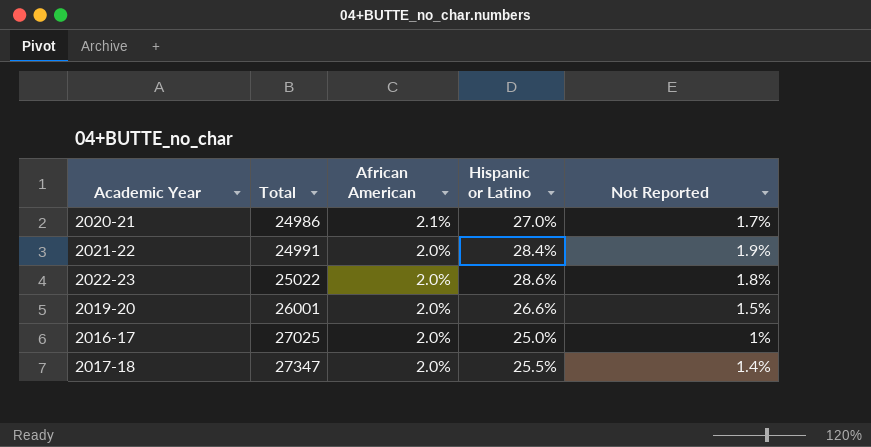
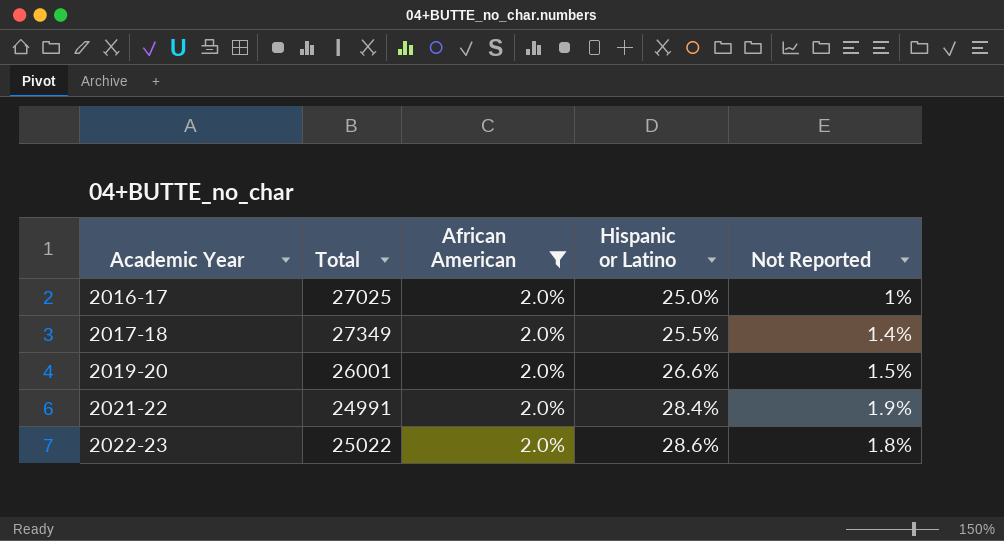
filter: none -> African American = 2.0%
row order: Total ascending -> Academic Year ascending
2017-18 | Total: 27347 -> 27349

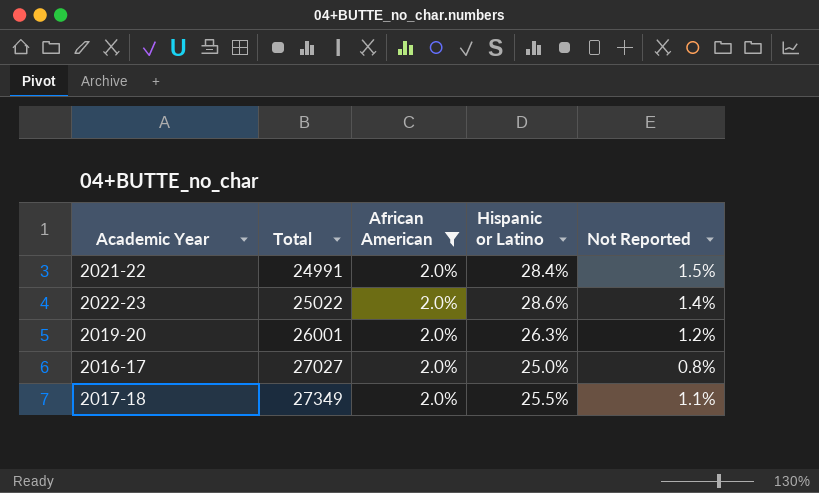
row order: Academic Year ascending -> Total ascending
2021-22 | Not Reported: 1.9% -> 1.5%
2022-23 | Not Reported: 1.8% -> 1.4%
2019-20 | Hispanic or Latino: 26.6% -> 26.3%
2019-20 | Not Reported: 1.5% -> 1.2%
2016-17 | Total: 27025 -> 27027
2016-17 | Not Reported: 1% -> 0.8%
2017-18 | Not Reported: 1.4% -> 1.1%

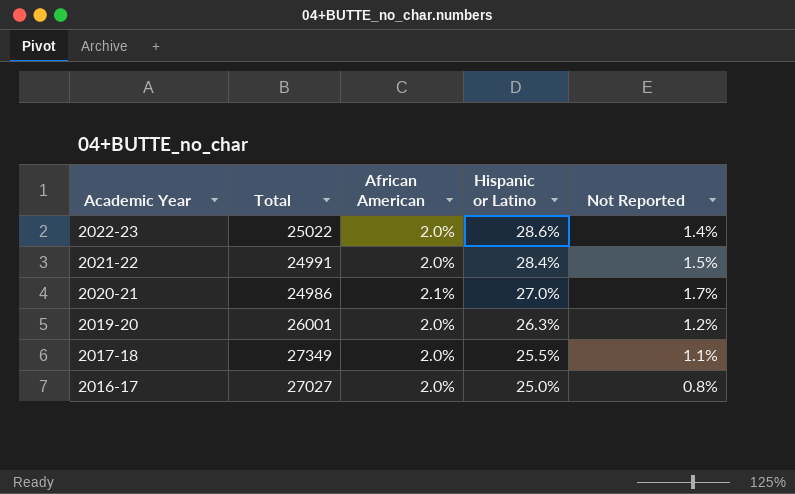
filter: African American = 2.0% -> none
row order: Total ascending -> Academic Year descending

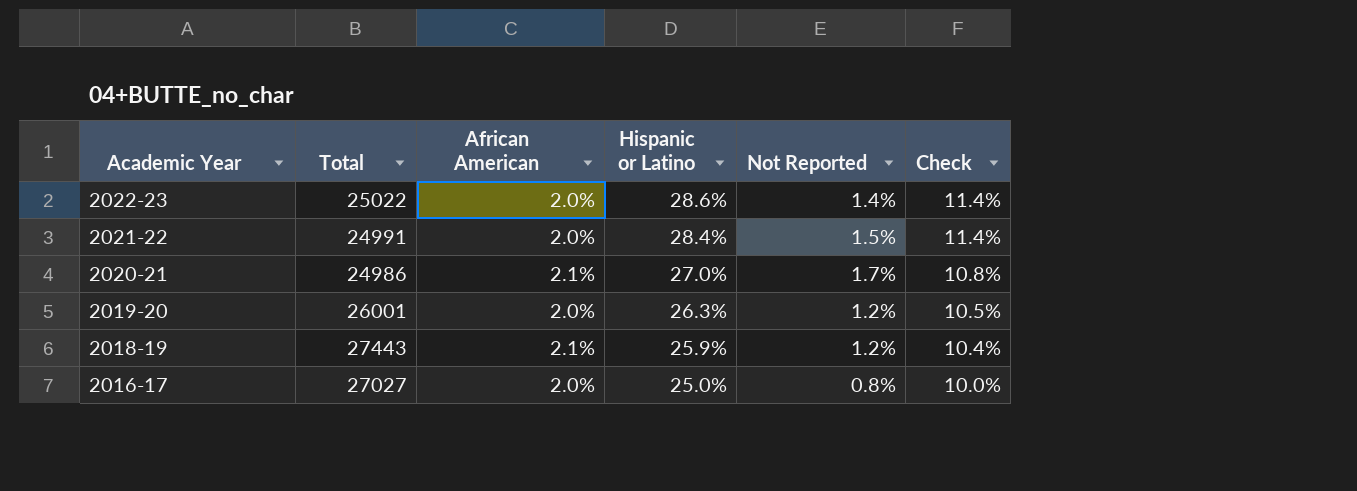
column Check | formula: none -> [Hispanic or Latino] * 0.4
row 2017-18: 27349 | 2.0% | 25.5% | 1.1% -> none
row 2018-19: none -> 27443 | 2.1% | 25.9% | 1.2% | 10.4%

